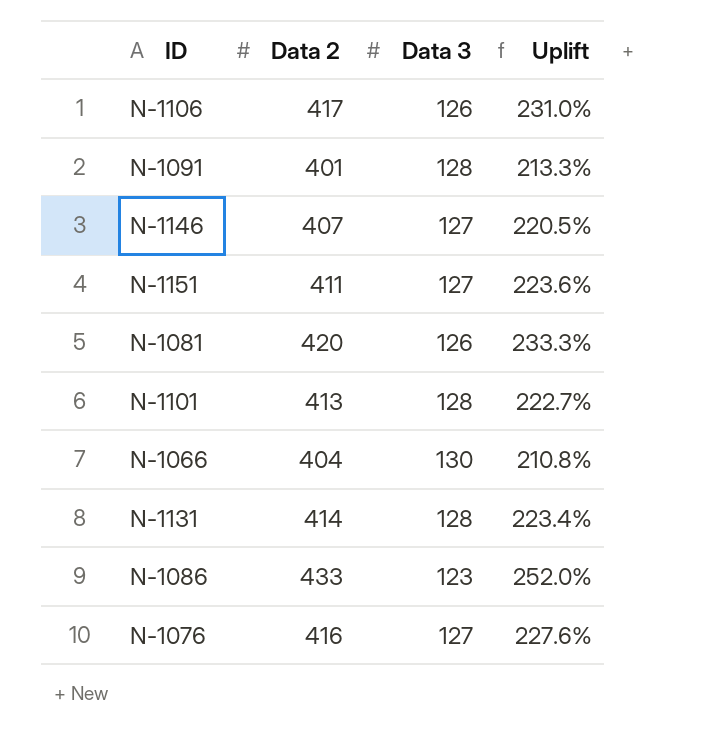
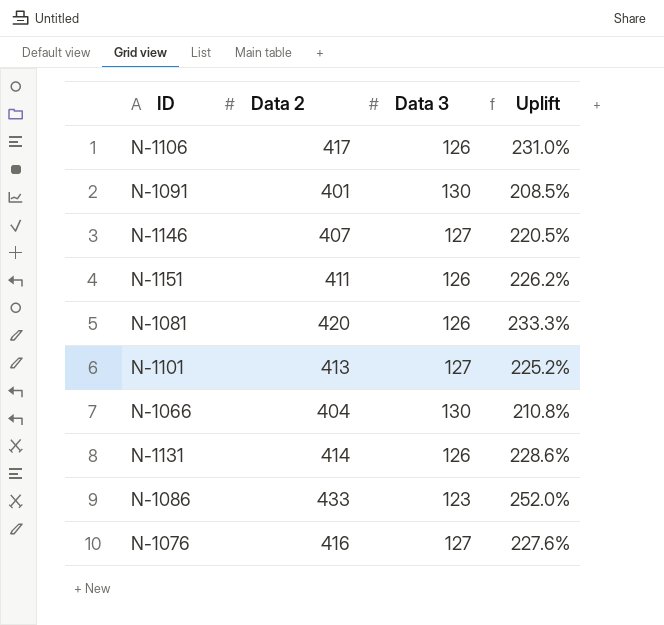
N-1091 | Data 3: 128 -> 130
N-1091 | Uplift: 213.3% -> 208.5%
N-1151 | Data 3: 127 -> 126
N-1151 | Uplift: 223.6% -> 226.2%
N-1101 | Data 3: 128 -> 127
N-1101 | Uplift: 222.7% -> 225.2%
N-1131 | Data 3: 128 -> 126
N-1131 | Uplift: 223.4% -> 228.6%

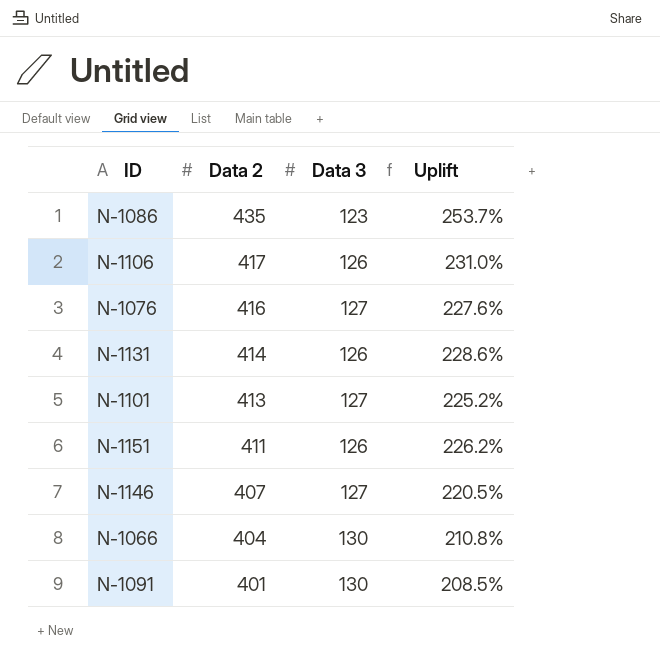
row order: none -> Data 2 descending
row N-1081: 420 | 126 | 233.3% -> none
N-1086 | Data 2: 433 -> 435
N-1086 | Uplift: 252.0% -> 253.7%

